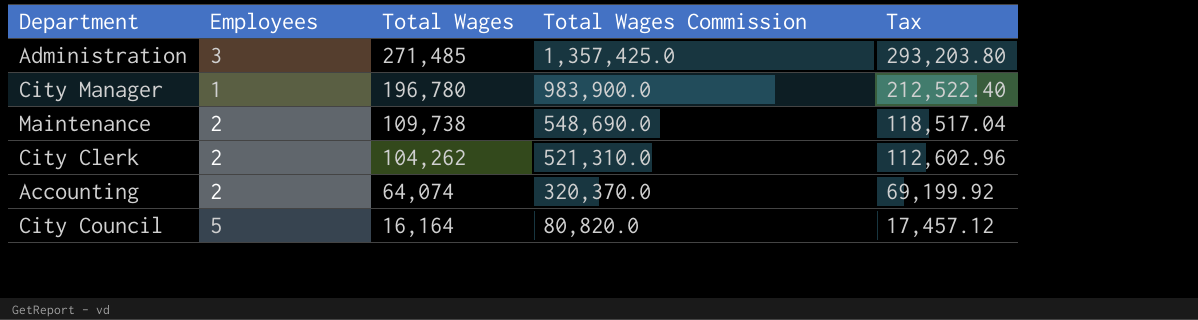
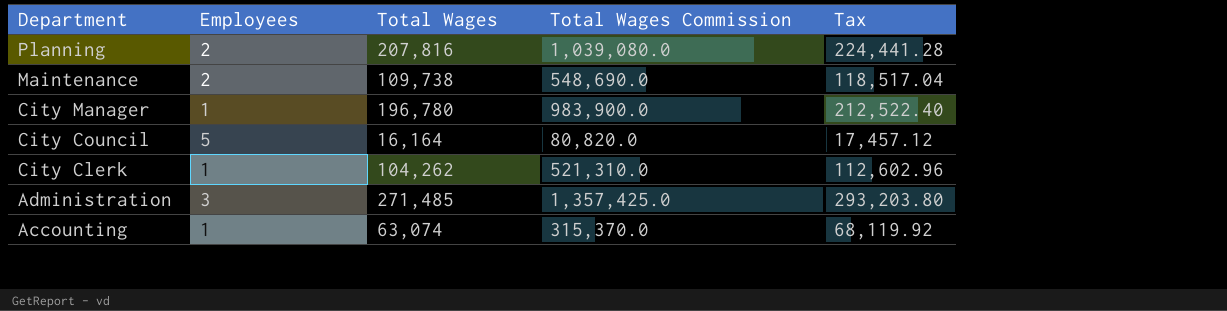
row order: Total Wages descending -> Department descending
row Planning: none -> 2 | 207,816 | 1,039,080.0 | 224,441.28
City Clerk | Employees: 2 -> 1
Accounting | Employees: 2 -> 1
Accounting | Total Wages: 64,074 -> 63,074
Accounting | Total Wages Commission: 320,370.0 -> 315,370.0
Accounting | Tax: 69,199.92 -> 68,119.92

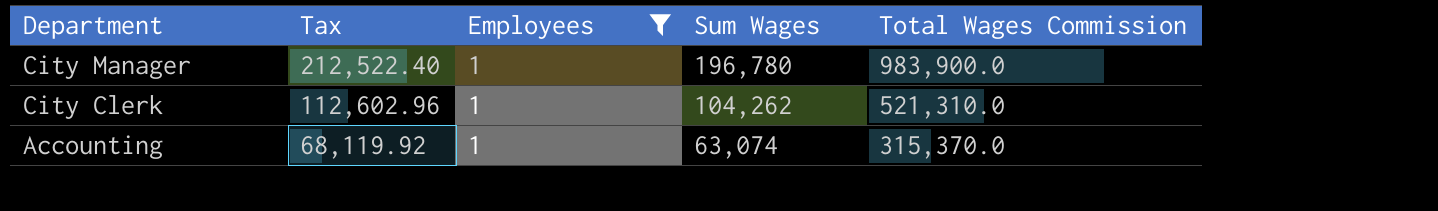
filter: none -> Employees = 1
column Tax | position: 5 -> 2
column name: Total Wages -> Sum Wages

